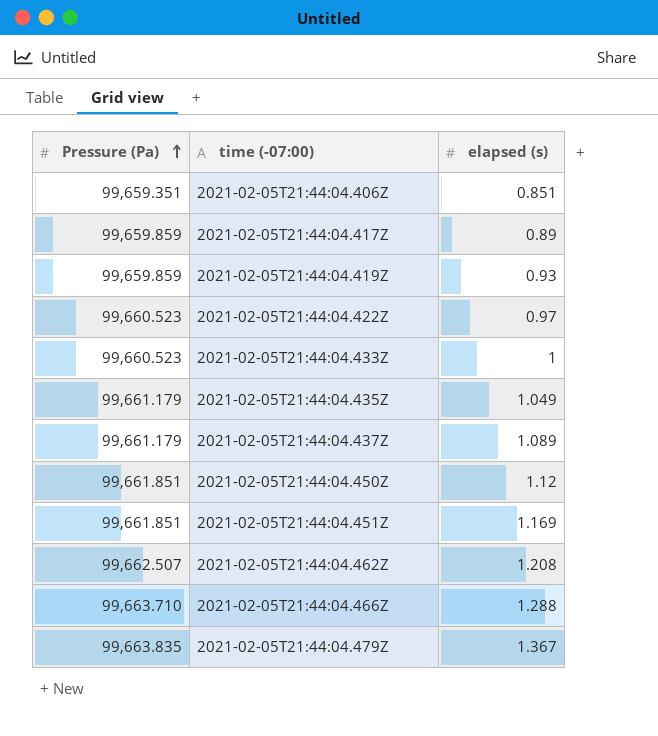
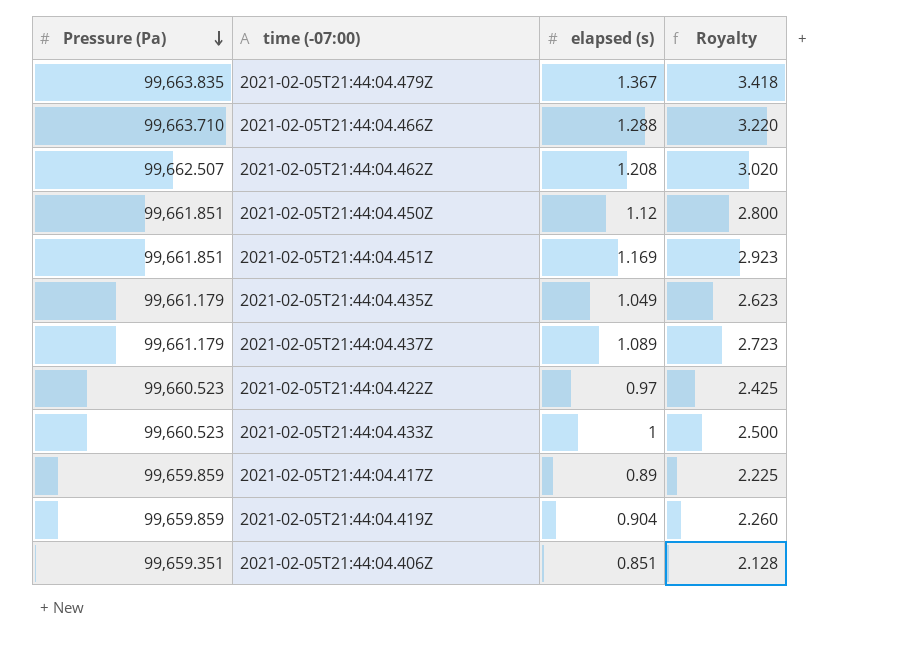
row order: Pressure (Pa) ascending -> Pressure (Pa) descending
column Royalty | formula: none -> [elapsed (s)] * 2.5
2021-02-05T21:44:04.419Z | elapsed (s): 0.93 -> 0.904

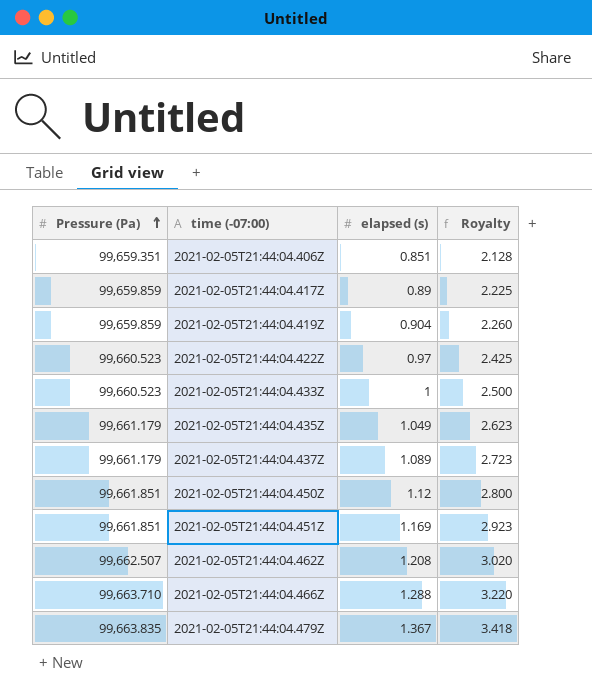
row order: Pressure (Pa) descending -> Pressure (Pa) ascending

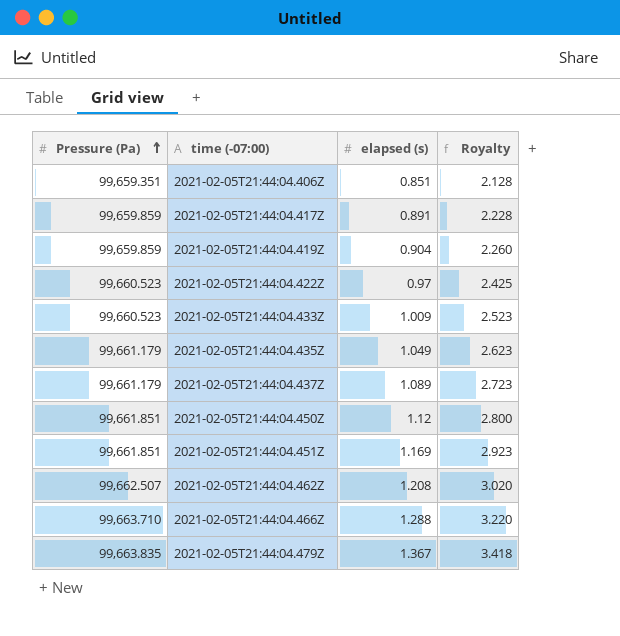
2021-02-05T21:44:04.417Z | elapsed (s): 0.89 -> 0.891
2021-02-05T21:44:04.417Z | Royalty: 2.225 -> 2.228
2021-02-05T21:44:04.433Z | elapsed (s): 1 -> 1.009
2021-02-05T21:44:04.433Z | Royalty: 2.500 -> 2.523

